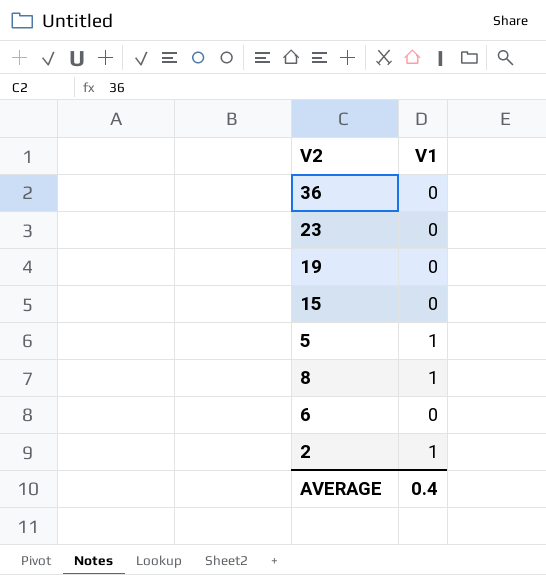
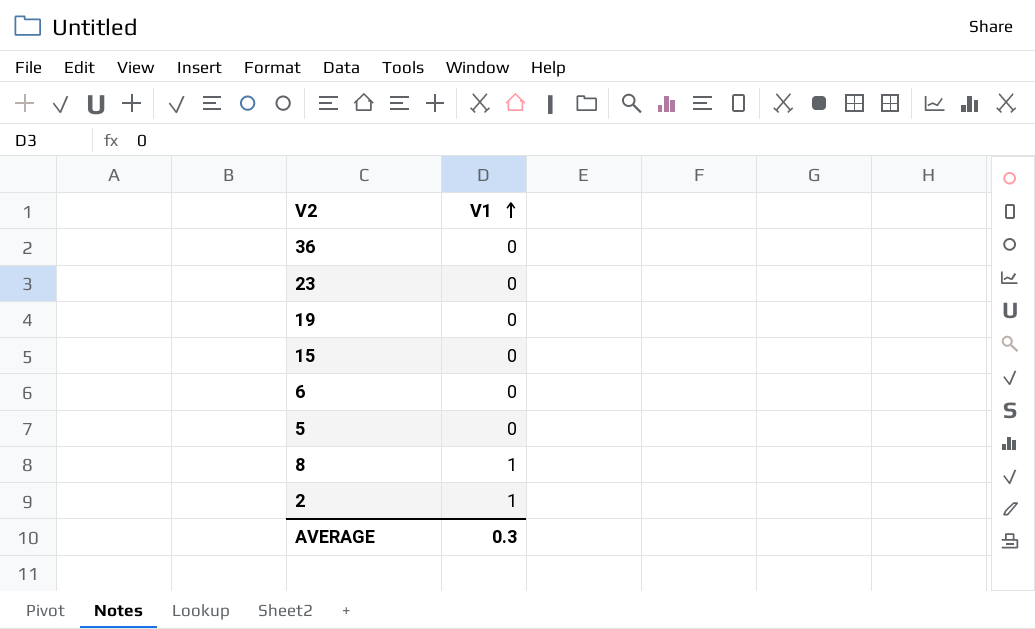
row order: none -> V1 ascending
5 | V1: 1 -> 0
AVERAGE | V1: 0.4 -> 0.3

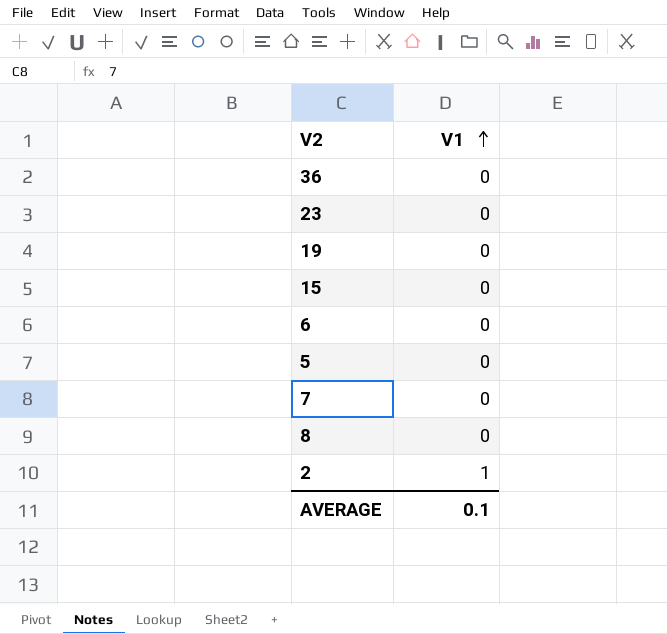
row 7: none -> 0
8 | V1: 1 -> 0
AVERAGE | V1: 0.3 -> 0.1

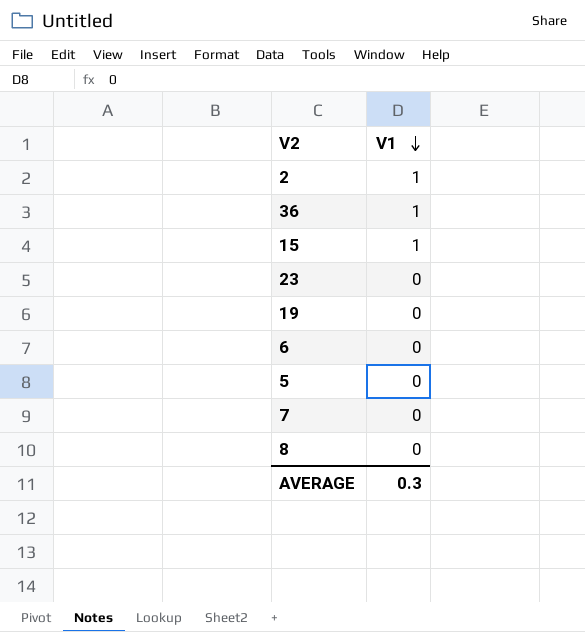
row order: V1 ascending -> V1 descending
36 | V1: 0 -> 1
15 | V1: 0 -> 1
AVERAGE | V1: 0.1 -> 0.3

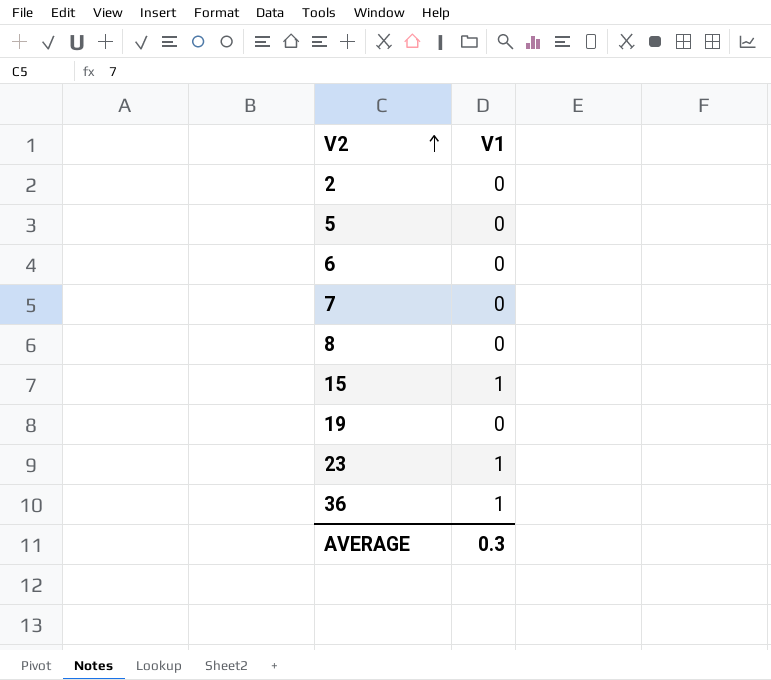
row order: V1 descending -> V2 ascending
2 | V1: 1 -> 0
23 | V1: 0 -> 1

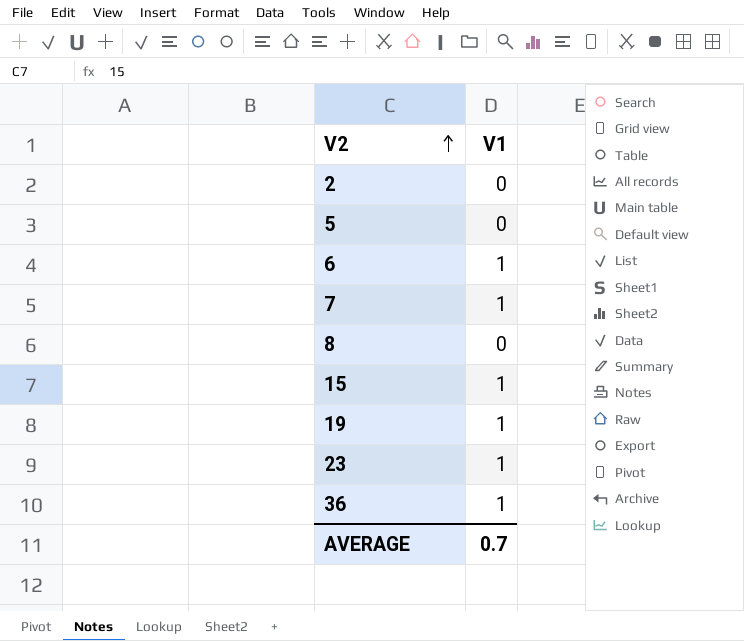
6 | V1: 0 -> 1
7 | V1: 0 -> 1
19 | V1: 0 -> 1
AVERAGE | V1: 0.3 -> 0.7

